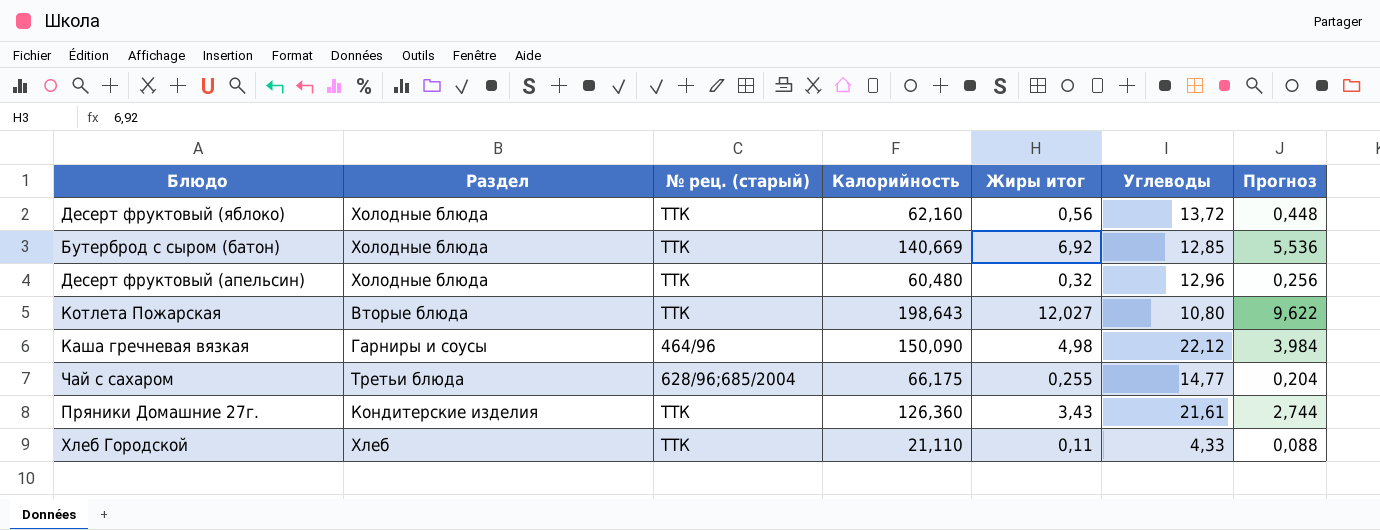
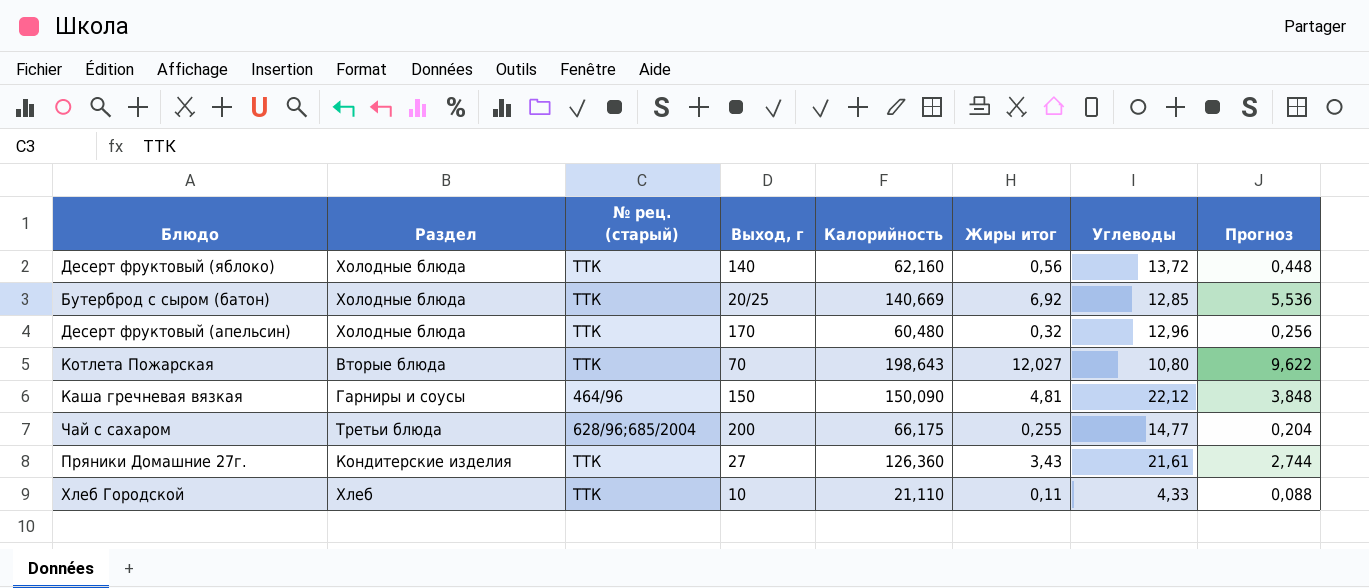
column Выход, г | position: none -> 4
Каша гречневая вязкая | Жиры итог: 4,98 -> 4,81
Каша гречневая вязкая | Прогноз: 3,984 -> 3,848

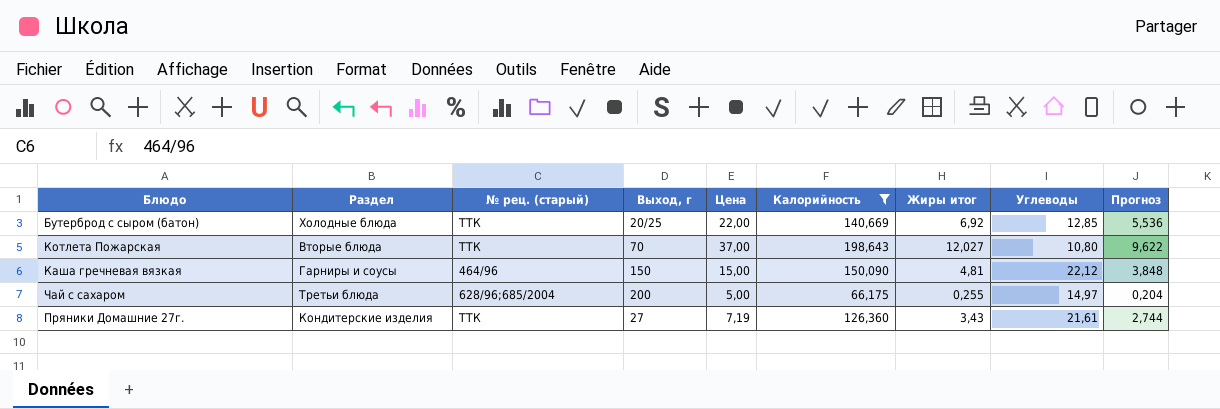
filter: none -> Калорийность >= 66,175
column Цена | position: none -> 5
Чай с сахаром | Углеводы: 14,77 -> 14,97

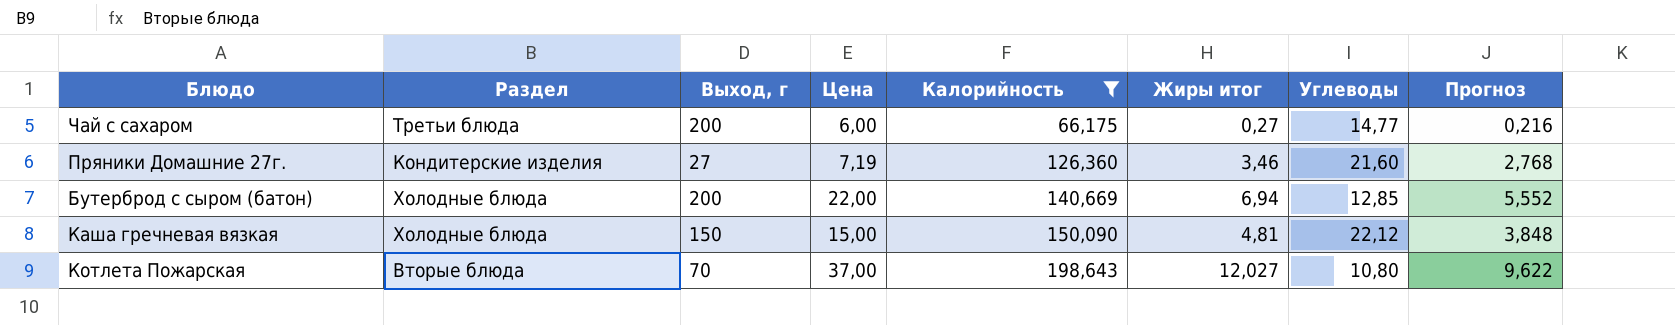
row order: none -> Калорийность ascending
column № рец. (старый) | position: 3 -> none
Чай с сахаром | Цена: 5,00 -> 6,00
Чай с сахаром | Жиры итог: 0,255 -> 0,27
Чай с сахаром | Углеводы: 14,97 -> 14,77
Чай с сахаром | Прогноз: 0,204 -> 0,216
Пряники Домашние 27г. | Жиры итог: 3,43 -> 3,46
Пряники Домашние 27г. | Углеводы: 21,61 -> 21,60
Пряники Домашние 27г. | Прогноз: 2,744 -> 2,768
Бутерброд с сыром (батон) | Выход, г: 20/25 -> 200
Бутерброд с сыром (батон) | Жиры итог: 6,92 -> 6,94
Бутерброд с сыром (батон) | Прогноз: 5,536 -> 5,552
Каша гречневая вязкая | Раздел: Гарниры и соусы -> Холодные блюда

